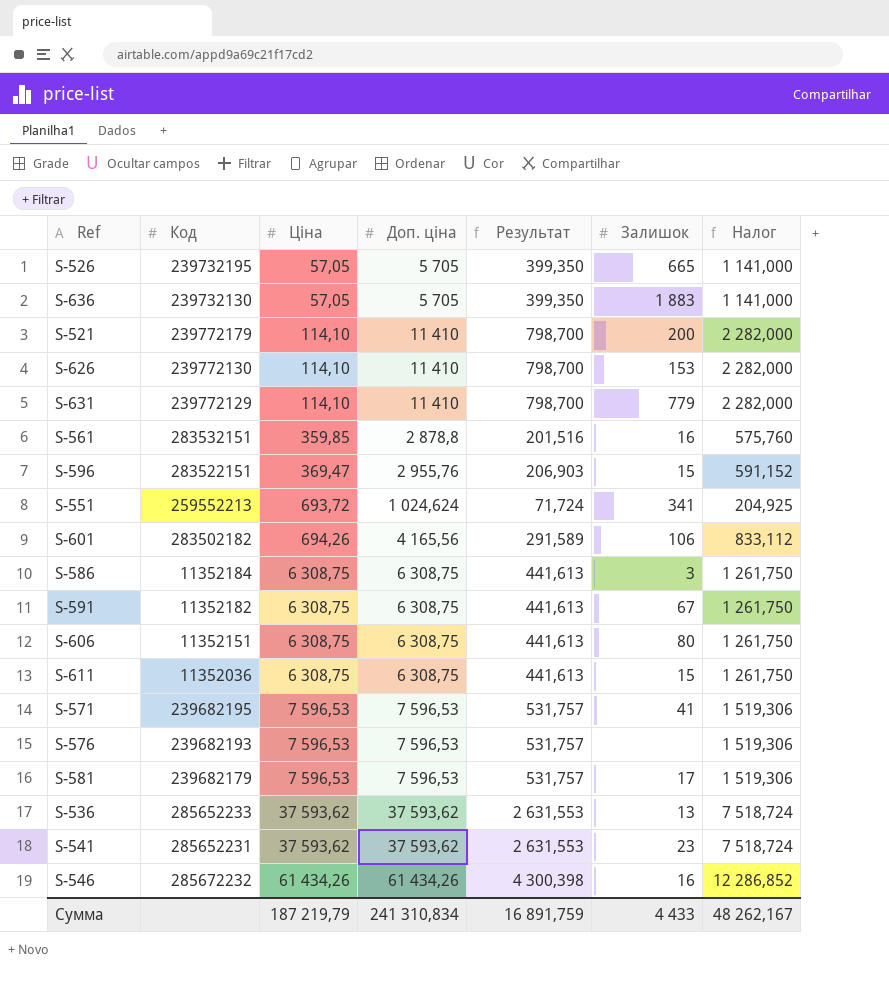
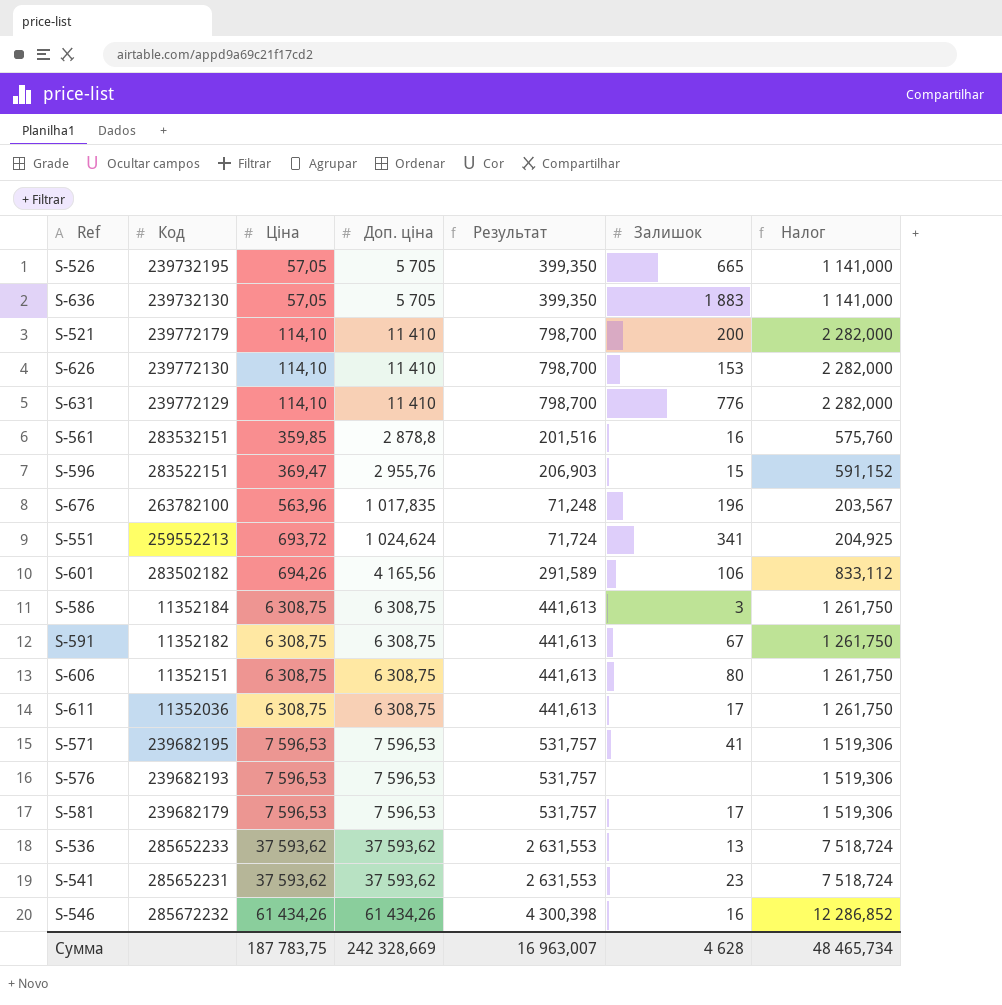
S-631 | Залишок: 779 -> 776
row S-676: none -> 263782100 | 563,96 | 1 017,835 | 71,248 | 196 | 203,567
S-611 | Залишок: 15 -> 17
Сумма | Ціна: 187 219,79 -> 187 783,75
Сумма | Доп. ціна: 241 310,834 -> 242 328,669
Сумма | Результат: 16 891,759 -> 16 963,007
Сумма | Залишок: 4 433 -> 4 628
Сумма | Налог: 48 262,167 -> 48 465,734

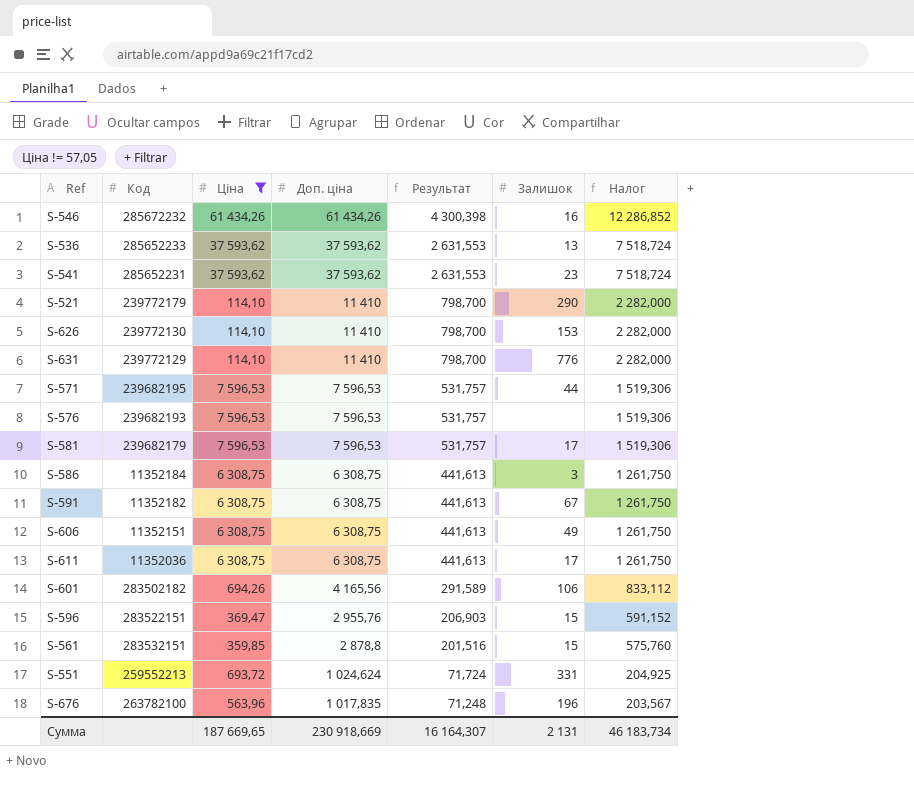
filter: none -> Ціна != 57,05
row order: Ціна ascending -> Доп. ціна descending
S-521 | Залишок: 200 -> 290
S-571 | Залишок: 41 -> 44
S-606 | Залишок: 80 -> 49
S-561 | Залишок: 16 -> 15
S-551 | Залишок: 341 -> 331
Сумма | Ціна: 187 783,75 -> 187 669,65
Сумма | Доп. ціна: 242 328,669 -> 230 918,669
Сумма | Результат: 16 963,007 -> 16 164,307
Сумма | Залишок: 4 628 -> 2 131
Сумма | Налог: 48 465,734 -> 46 183,734

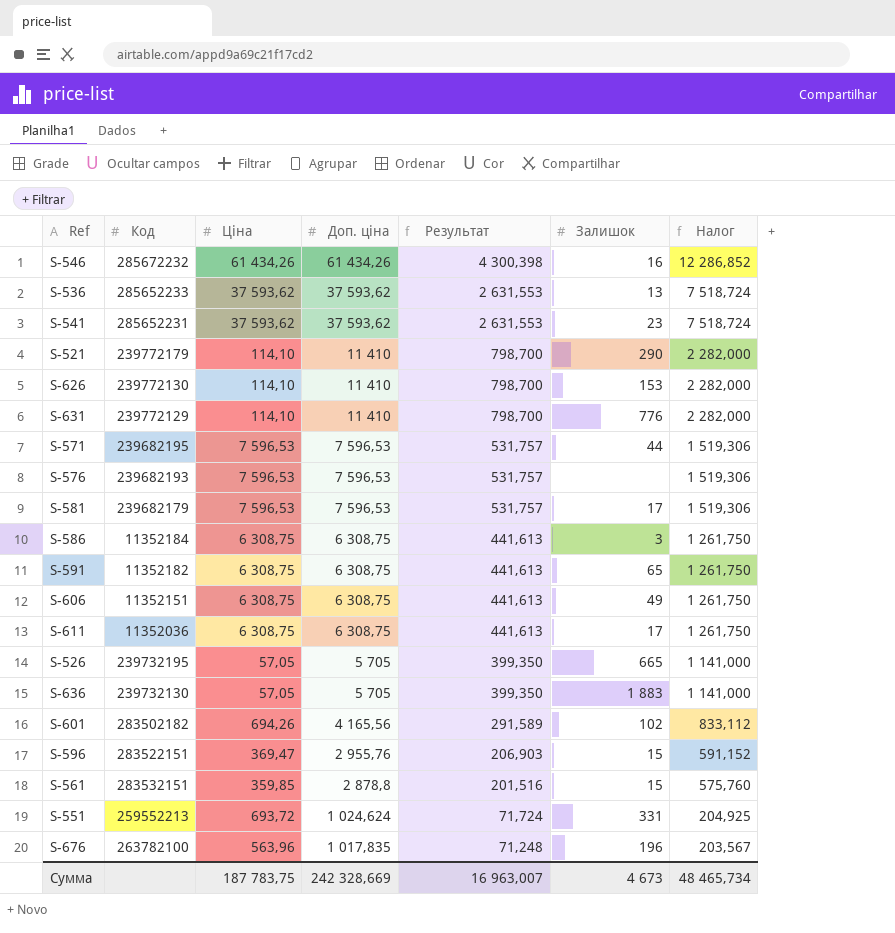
filter: Ціна != 57,05 -> none
S-591 | Залишок: 67 -> 65
S-601 | Залишок: 106 -> 102
Сумма | Ціна: 187 669,65 -> 187 783,75
Сумма | Доп. ціна: 230 918,669 -> 242 328,669
Сумма | Результат: 16 164,307 -> 16 963,007
Сумма | Залишок: 2 131 -> 4 673
Сумма | Налог: 46 183,734 -> 48 465,734

